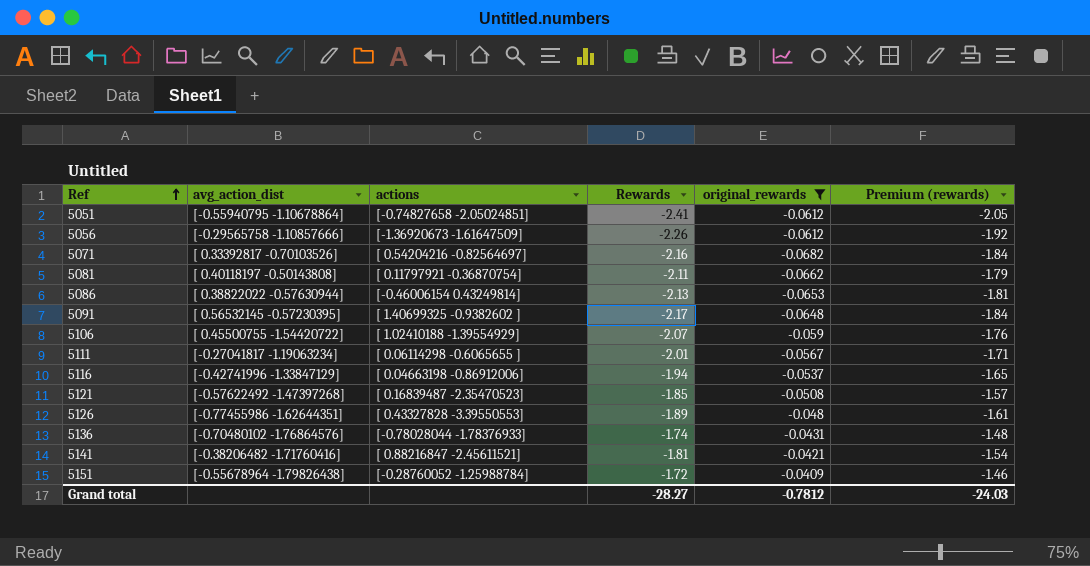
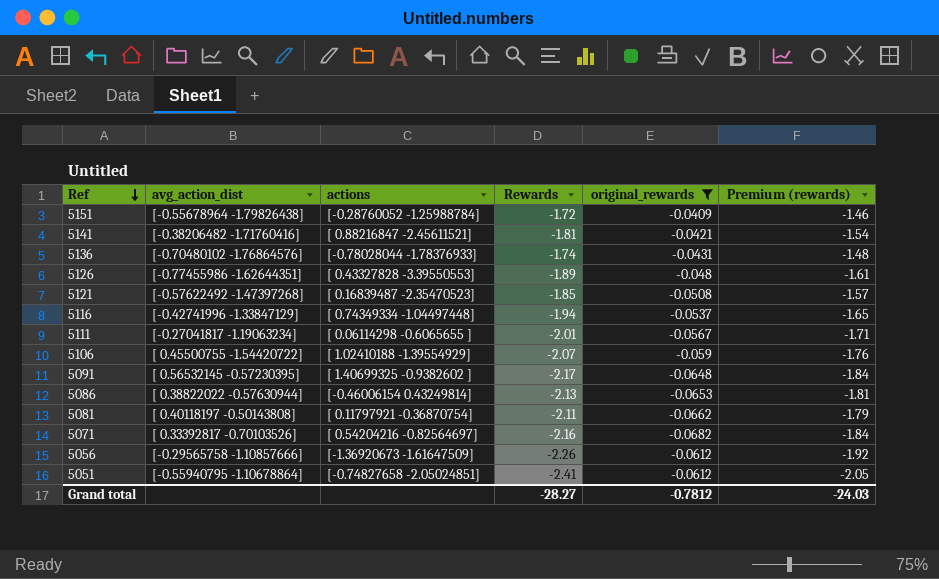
row order: Ref ascending -> Ref descending
5116 | actions: [ 0.04663198 -0.86912006] -> [ 0.74349334 -1.04497448]

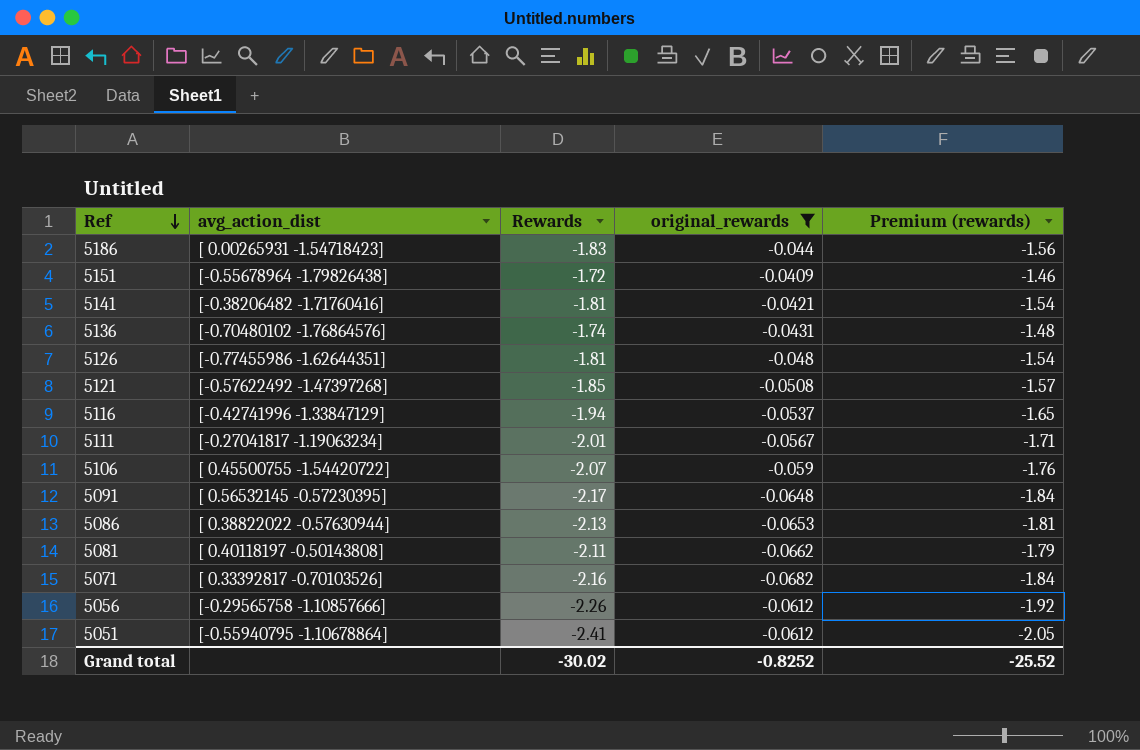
column actions | position: 3 -> none
row 5186: none -> [ 0.00265931 -1.54718423] | -1.83 | -0.044 | -1.56
5126 | Rewards: -1.89 -> -1.81
5126 | Premium (rewards): -1.61 -> -1.54
Grand total | Rewards: -28.27 -> -30.02
Grand total | original_rewards: -0.7812 -> -0.8252
Grand total | Premium (rewards): -24.03 -> -25.52

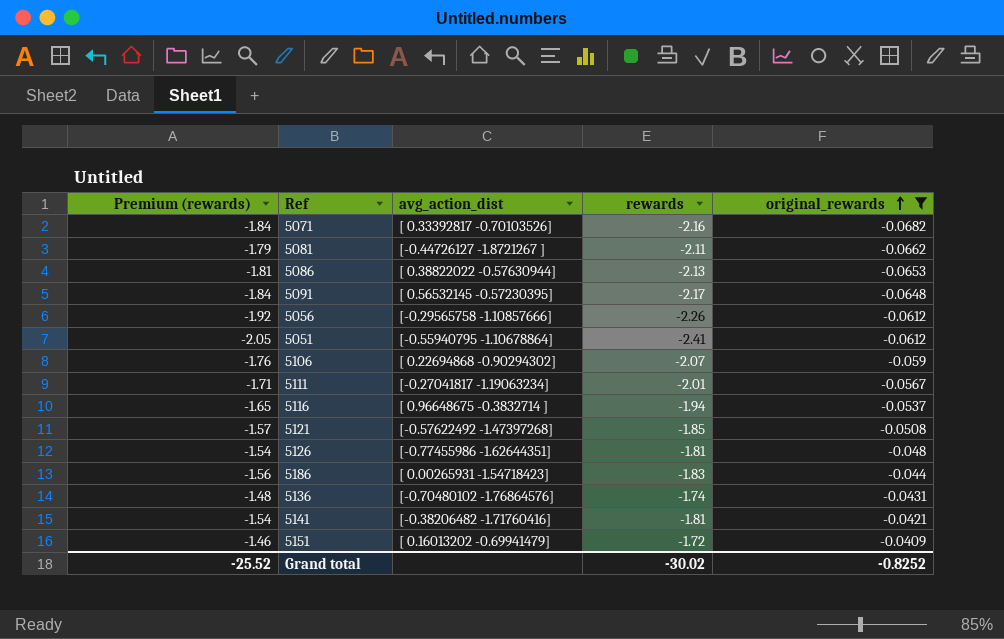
row order: Ref descending -> original_rewards ascending
column Premium (rewards) | position: 5 -> 1
column name: Rewards -> rewards
5081 | avg_action_dist: [ 0.40118197 -0.50143808] -> [-0.44726127 -1.8721267 ]
5106 | avg_action_dist: [ 0.45500755 -1.54420722] -> [ 0.22694868 -0.90294302]
5116 | avg_action_dist: [-0.42741996 -1.33847129] -> [ 0.96648675 -0.3832714 ]
5151 | avg_action_dist: [-0.55678964 -1.79826438] -> [ 0.16013202 -0.69941479]

